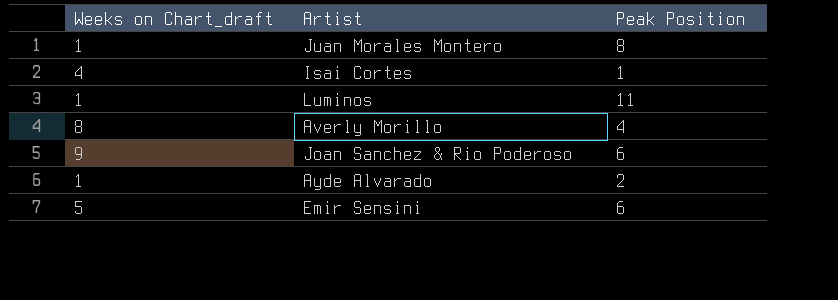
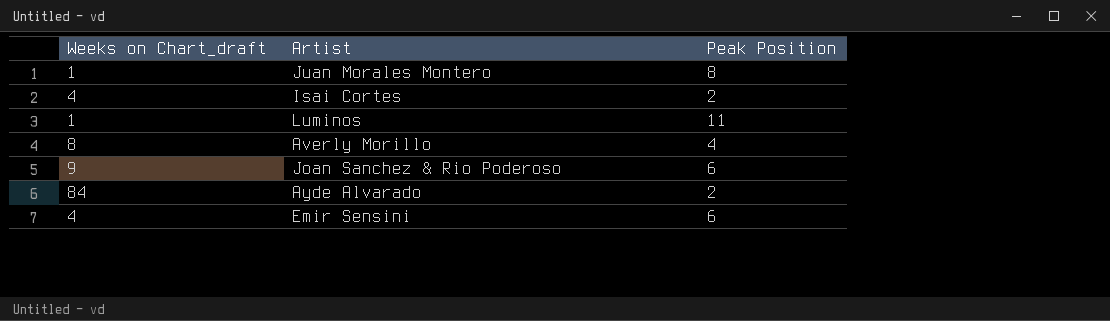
Isai Cortes | Peak Position: 1 -> 2
Ayde Alvarado | Weeks on Chart_draft: 1 -> 84
Emir Sensini | Weeks on Chart_draft: 5 -> 4

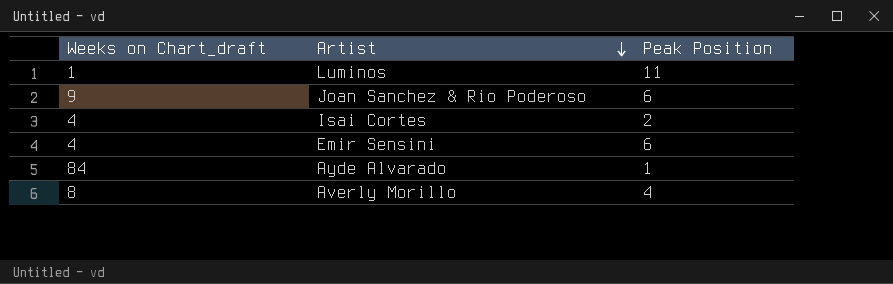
row order: none -> Artist descending
row Juan Morales Montero: 1 | 8 -> none
Ayde Alvarado | Peak Position: 2 -> 1

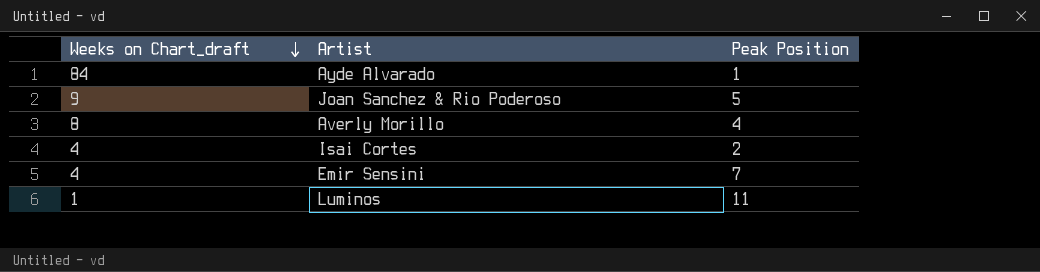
row order: Artist descending -> Weeks on Chart_draft descending
Joan Sanchez & Rio Poderoso | Peak Position: 6 -> 5
Emir Sensini | Peak Position: 6 -> 7

